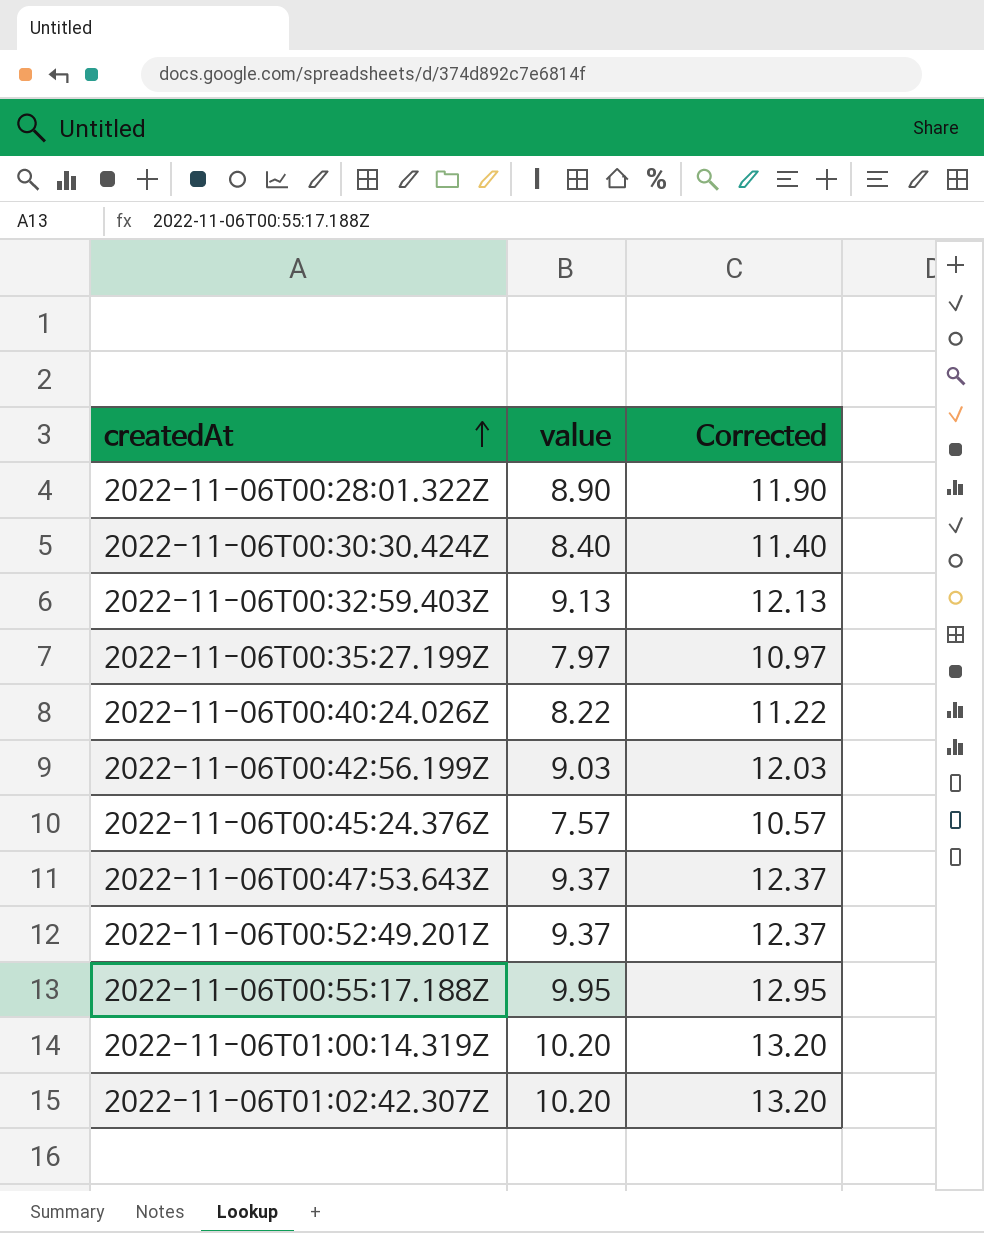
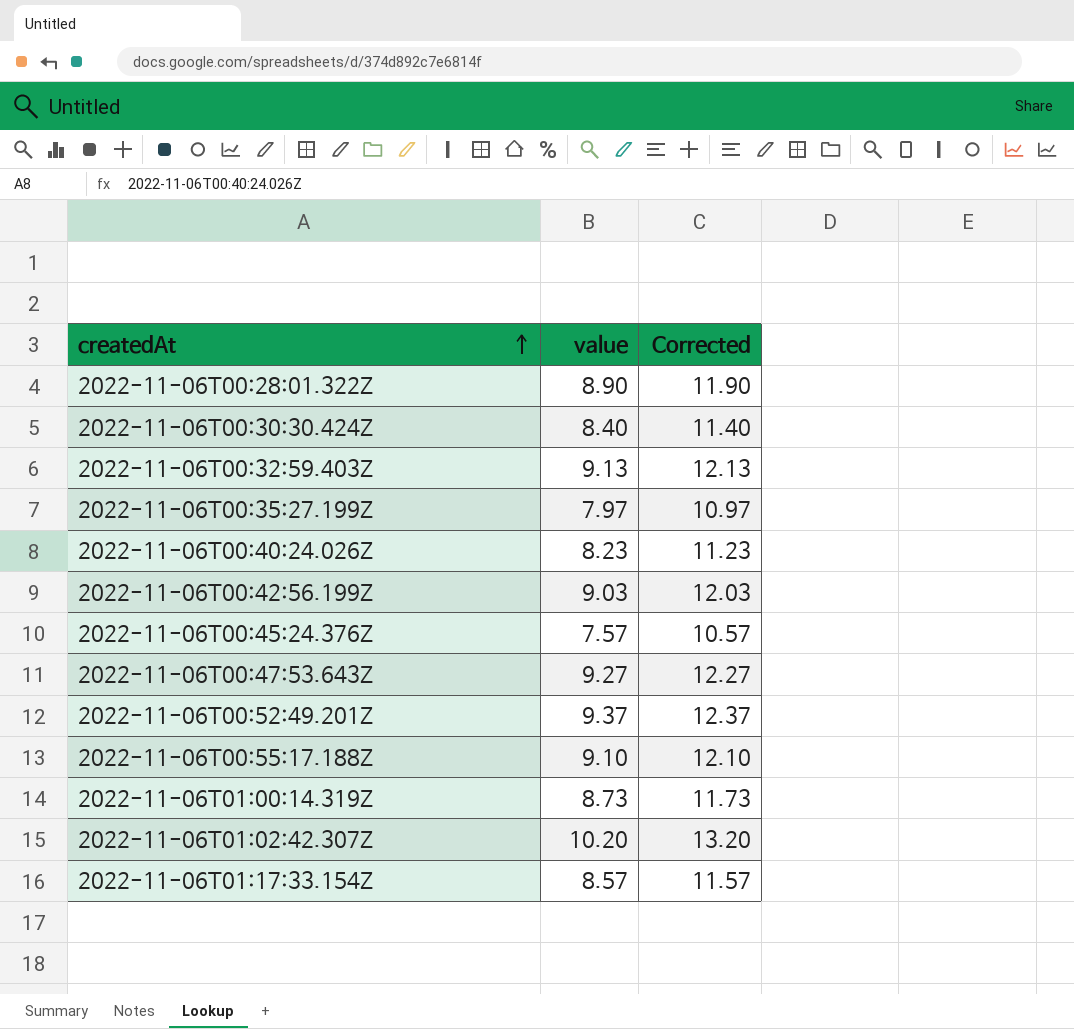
2022-11-06T00:40:24.026Z | value: 8.22 -> 8.23
2022-11-06T00:40:24.026Z | Corrected: 11.22 -> 11.23
2022-11-06T00:47:53.643Z | value: 9.37 -> 9.27
2022-11-06T00:47:53.643Z | Corrected: 12.37 -> 12.27
2022-11-06T00:55:17.188Z | value: 9.95 -> 9.10
2022-11-06T00:55:17.188Z | Corrected: 12.95 -> 12.10
2022-11-06T01:00:14.319Z | value: 10.20 -> 8.73
2022-11-06T01:00:14.319Z | Corrected: 13.20 -> 11.73
row 2022-11-06T01:17:33.154Z: none -> 8.57 | 11.57

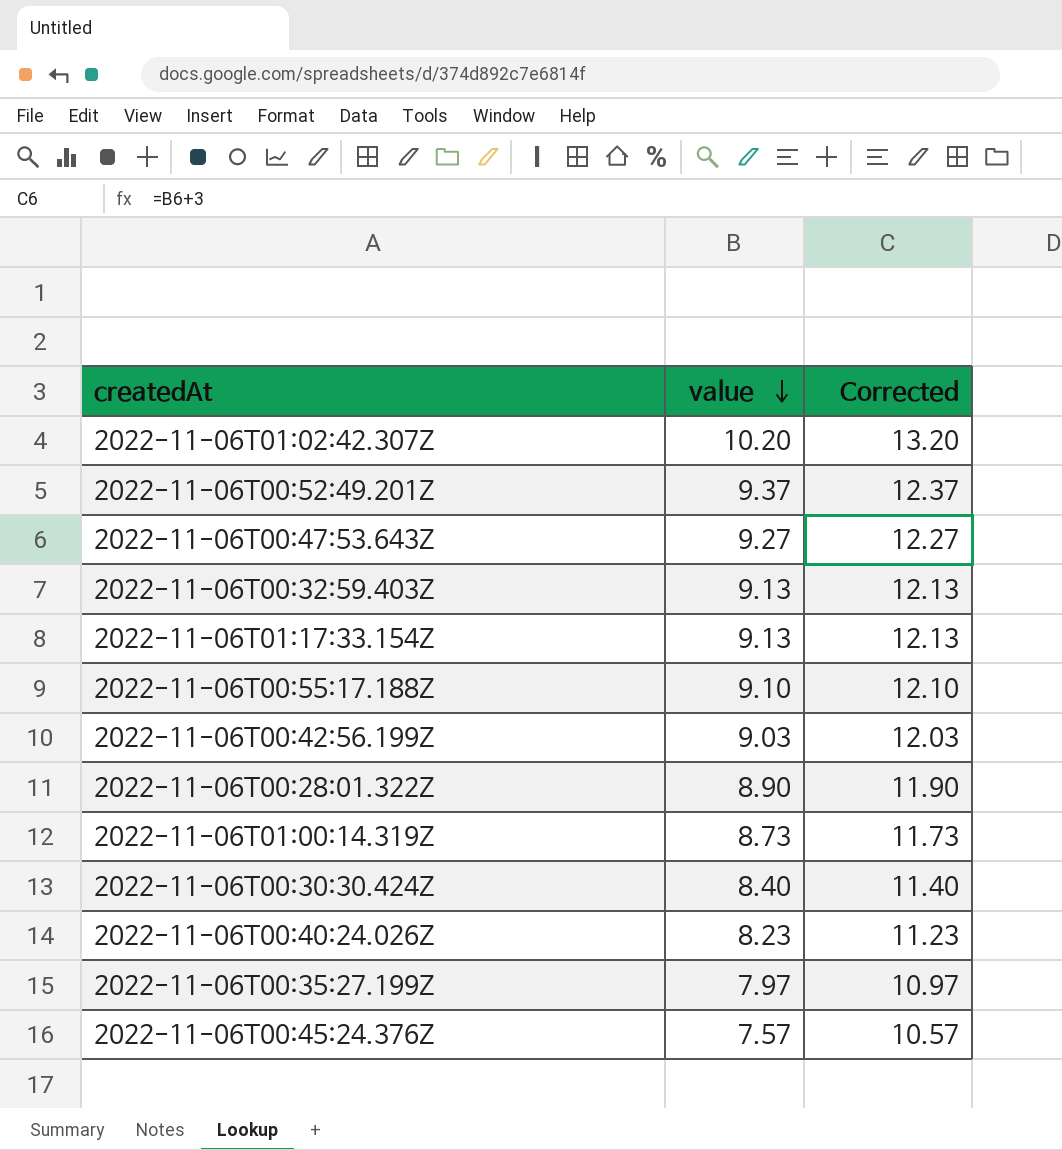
row order: createdAt ascending -> value descending
2022-11-06T01:17:33.154Z | value: 8.57 -> 9.13
2022-11-06T01:17:33.154Z | Corrected: 11.57 -> 12.13

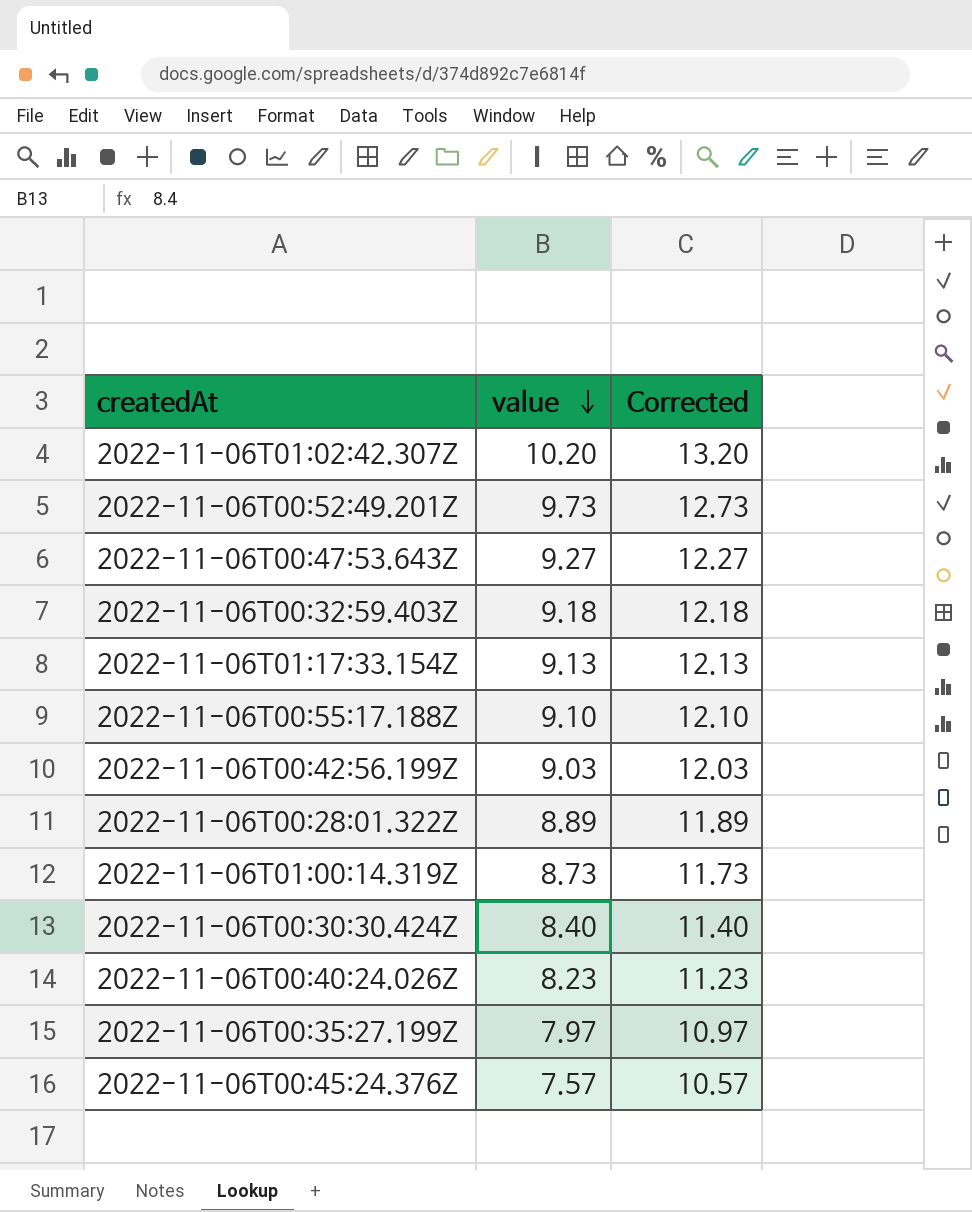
2022-11-06T00:52:49.201Z | value: 9.37 -> 9.73
2022-11-06T00:52:49.201Z | Corrected: 12.37 -> 12.73
2022-11-06T00:32:59.403Z | value: 9.13 -> 9.18
2022-11-06T00:32:59.403Z | Corrected: 12.13 -> 12.18
2022-11-06T00:28:01.322Z | value: 8.90 -> 8.89
2022-11-06T00:28:01.322Z | Corrected: 11.90 -> 11.89

